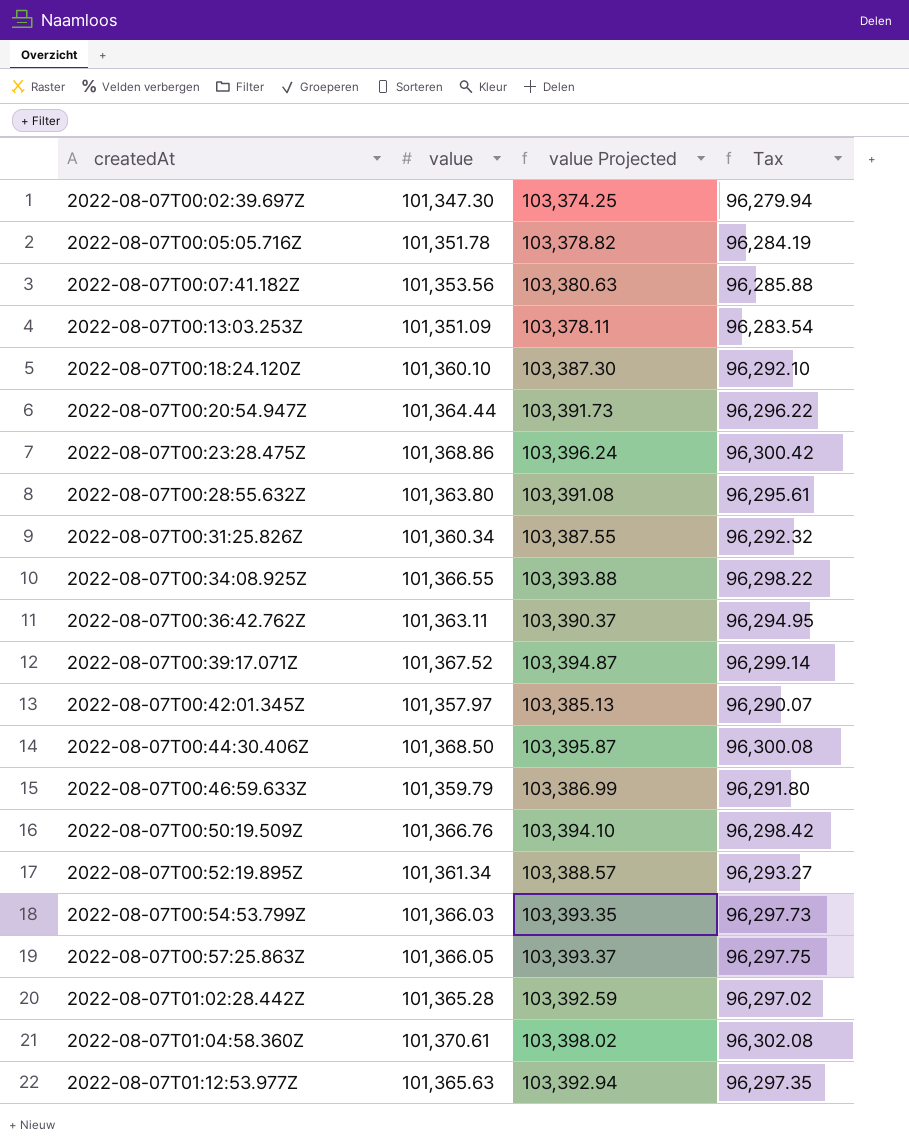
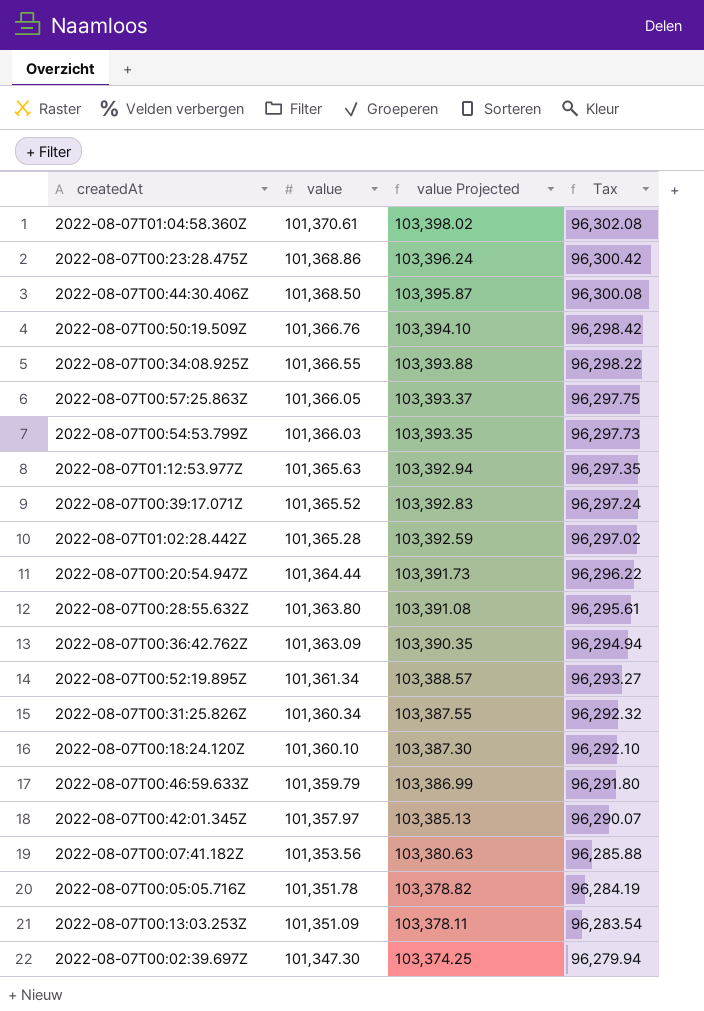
row order: createdAt ascending -> value descending
2022-08-07T00:39:17.071Z | value: 101,367.52 -> 101,365.52
2022-08-07T00:39:17.071Z | value Projected: 103,394.87 -> 103,392.83
2022-08-07T00:39:17.071Z | Tax: 96,299.14 -> 96,297.24
2022-08-07T00:36:42.762Z | value: 101,363.11 -> 101,363.09
2022-08-07T00:36:42.762Z | value Projected: 103,390.37 -> 103,390.35
2022-08-07T00:36:42.762Z | Tax: 96,294.95 -> 96,294.94

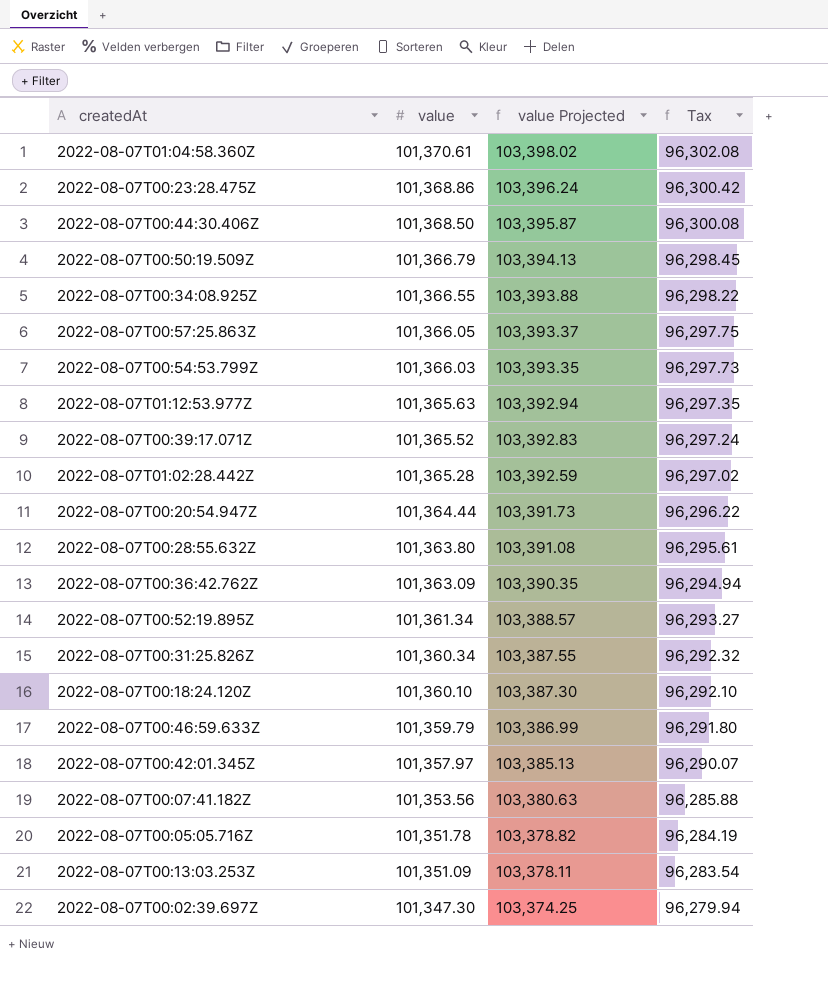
2022-08-07T00:50:19.509Z | value: 101,366.76 -> 101,366.79
2022-08-07T00:50:19.509Z | value Projected: 103,394.10 -> 103,394.13
2022-08-07T00:50:19.509Z | Tax: 96,298.42 -> 96,298.45

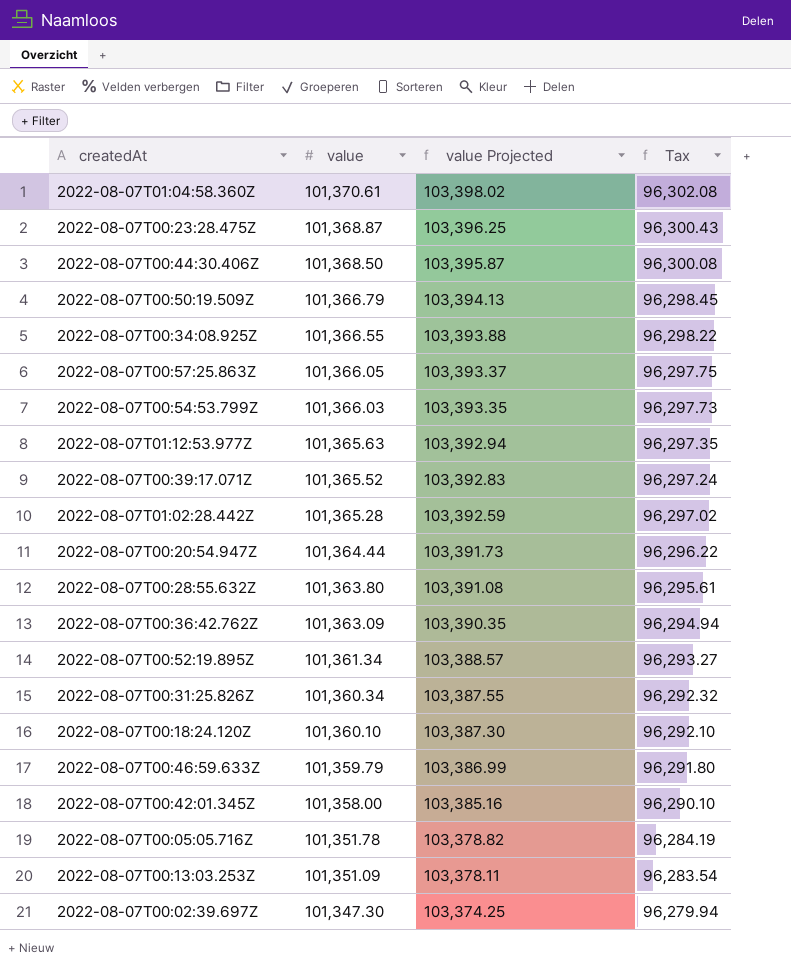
row 2022-08-07T00:07:41.182Z: 101,353.56 | 103,380.63 | 96,285.88 -> none
2022-08-07T00:23:28.475Z | value: 101,368.86 -> 101,368.87
2022-08-07T00:23:28.475Z | value Projected: 103,396.24 -> 103,396.25
2022-08-07T00:23:28.475Z | Tax: 96,300.42 -> 96,300.43
2022-08-07T00:42:01.345Z | value: 101,357.97 -> 101,358.00
2022-08-07T00:42:01.345Z | value Projected: 103,385.13 -> 103,385.16
2022-08-07T00:42:01.345Z | Tax: 96,290.07 -> 96,290.10

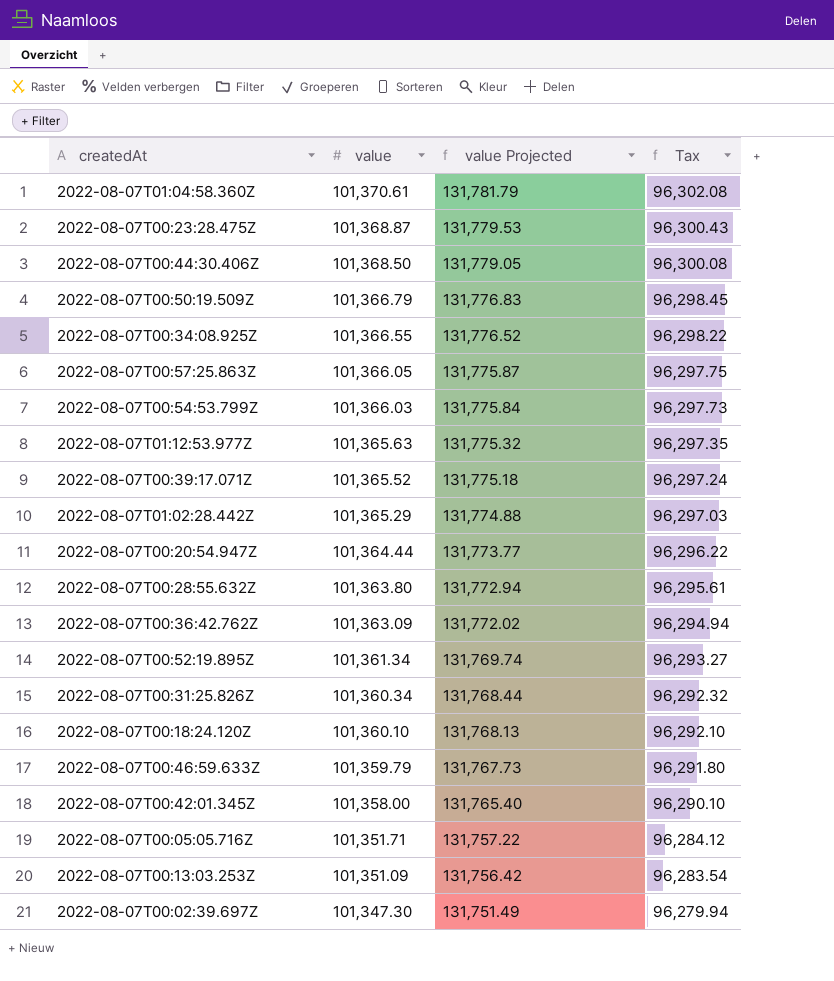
column value Projected | formula: [value] * 1.02 -> [value] * 1.3
2022-08-07T01:02:28.442Z | value: 101,365.28 -> 101,365.29
2022-08-07T01:02:28.442Z | Tax: 96,297.02 -> 96,297.03
2022-08-07T00:05:05.716Z | value: 101,351.78 -> 101,351.71
2022-08-07T00:05:05.716Z | Tax: 96,284.19 -> 96,284.12

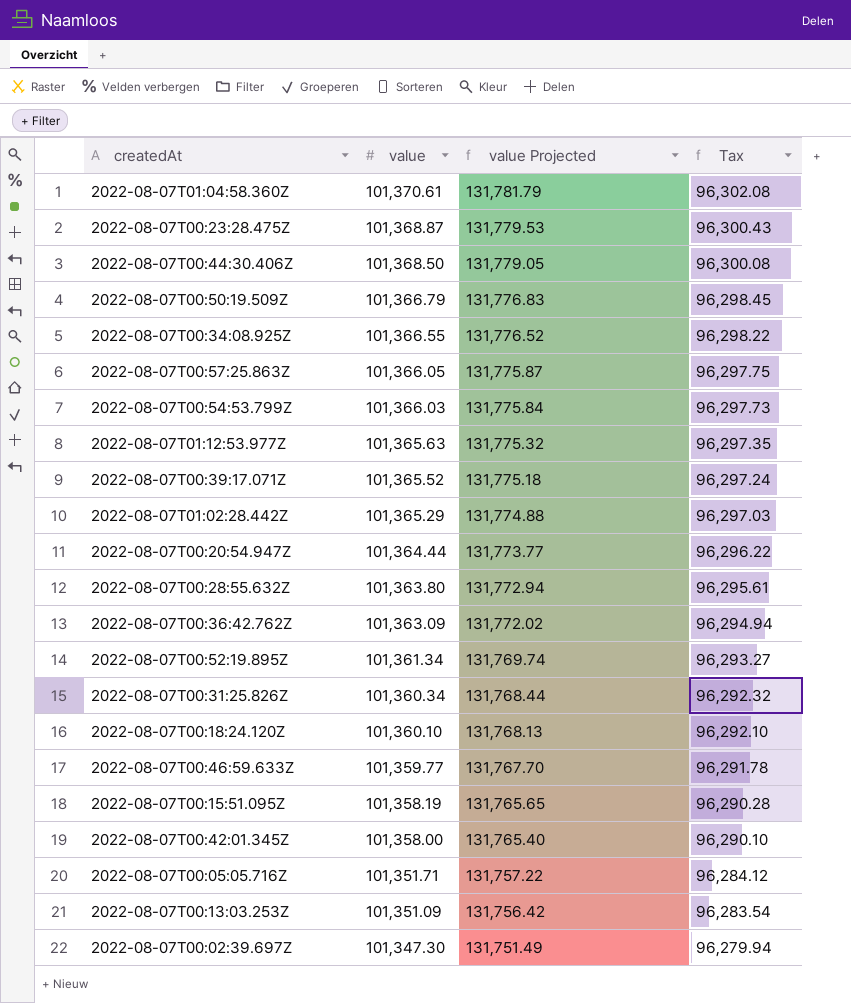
2022-08-07T00:46:59.633Z | value: 101,359.79 -> 101,359.77
2022-08-07T00:46:59.633Z | value Projected: 131,767.73 -> 131,767.70
2022-08-07T00:46:59.633Z | Tax: 96,291.80 -> 96,291.78
row 2022-08-07T00:15:51.095Z: none -> 101,358.19 | 131,765.65 | 96,290.28

